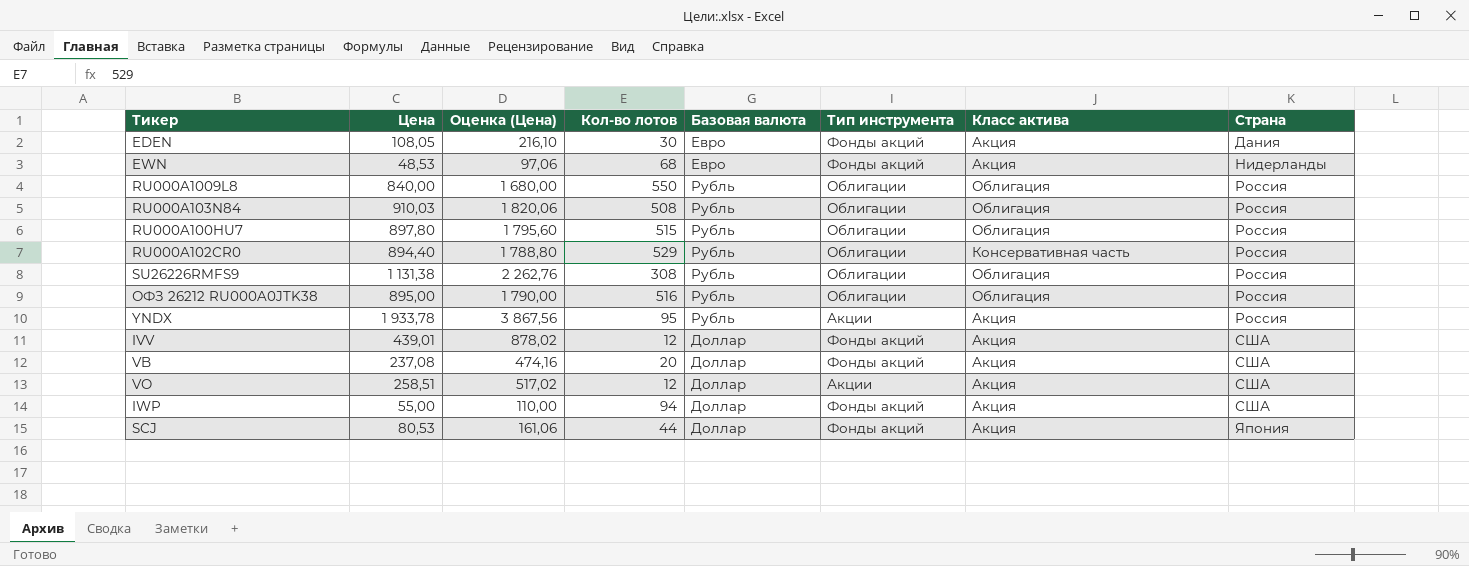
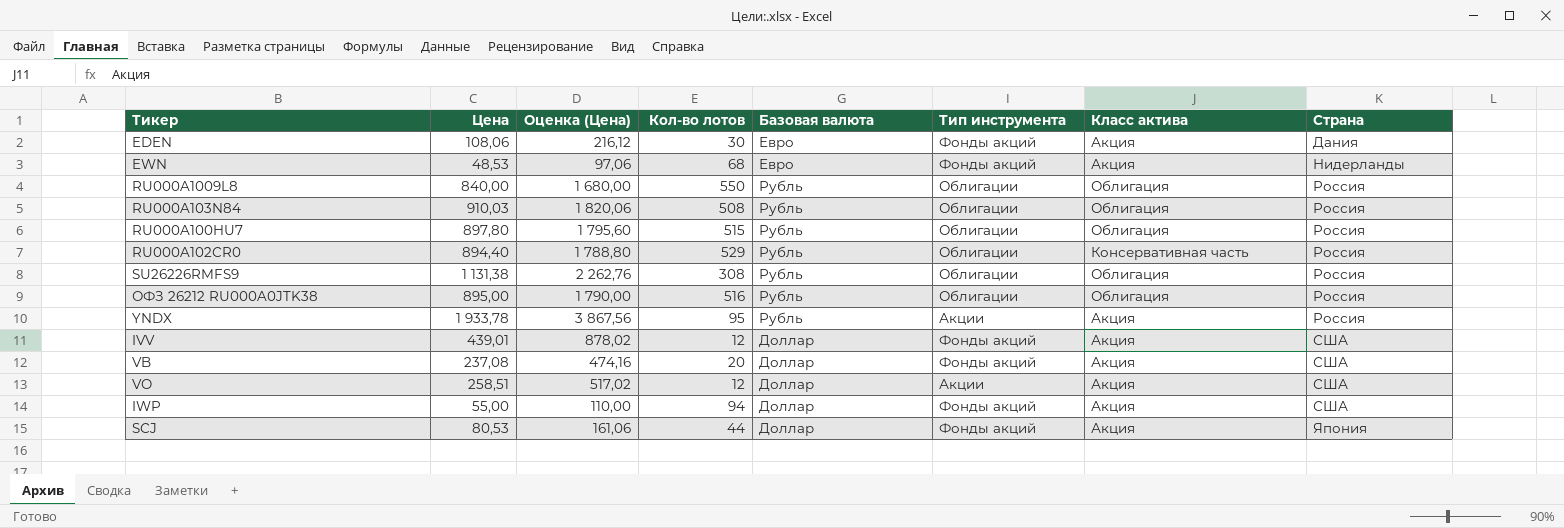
EDEN | Цена: 108,05 -> 108,06
EDEN | Оценка (Цена): 216,10 -> 216,12

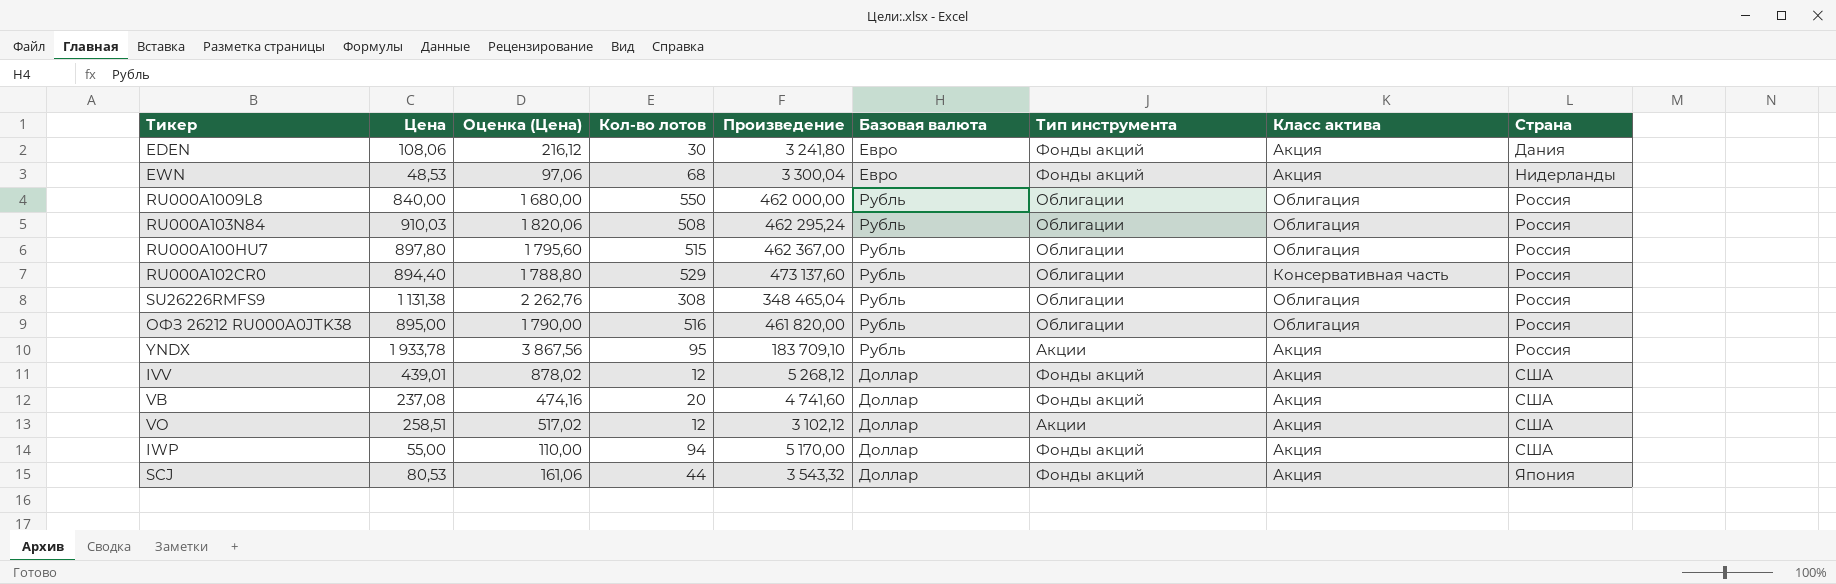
column Произведение | formula: none -> [Цена] * [Кол-во лотов]

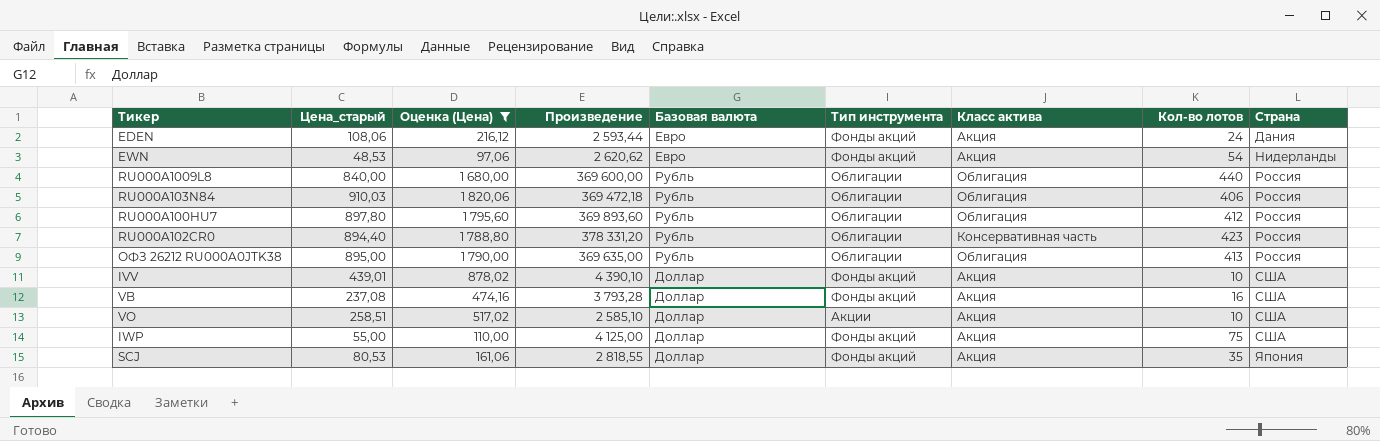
filter: none -> Оценка (Цена) <= 1 820,06
column name: Цена -> Цена_старый
column Кол-во лотов | position: 4 -> 8
EDEN | Произведение: 3 241,80 -> 2 593,44
EDEN | Кол-во лотов: 30 -> 24
EWN | Произведение: 3 300,04 -> 2 620,62
EWN | Кол-во лотов: 68 -> 54
RU000A1009L8 | Произведение: 462 000,00 -> 369 600,00
RU000A1009L8 | Кол-во лотов: 550 -> 440
RU000A103N84 | Произведение: 462 295,24 -> 369 472,18
RU000A103N84 | Кол-во лотов: 508 -> 406
RU000A100HU7 | Произведение: 462 367,00 -> 369 893,60
RU000A100HU7 | Кол-во лотов: 515 -> 412
RU000A102CR0 | Произведение: 473 137,60 -> 378 331,20
RU000A102CR0 | Кол-во лотов: 529 -> 423
ОФЗ 26212 RU000A0JTK38 | Произведение: 461 820,00 -> 369 635,00
ОФЗ 26212 RU000A0JTK38 | Кол-во лотов: 516 -> 413
IVV | Произведение: 5 268,12 -> 4 390,10
IVV | Кол-во лотов: 12 -> 10
VB | Произведение: 4 741,60 -> 3 793,28
VB | Кол-во лотов: 20 -> 16
VO | Произведение: 3 102,12 -> 2 585,10
VO | Кол-во лотов: 12 -> 10
IWP | Произведение: 5 170,00 -> 4 125,00
IWP | Кол-во лотов: 94 -> 75
SCJ | Произведение: 3 543,32 -> 2 818,55
SCJ | Кол-во лотов: 44 -> 35

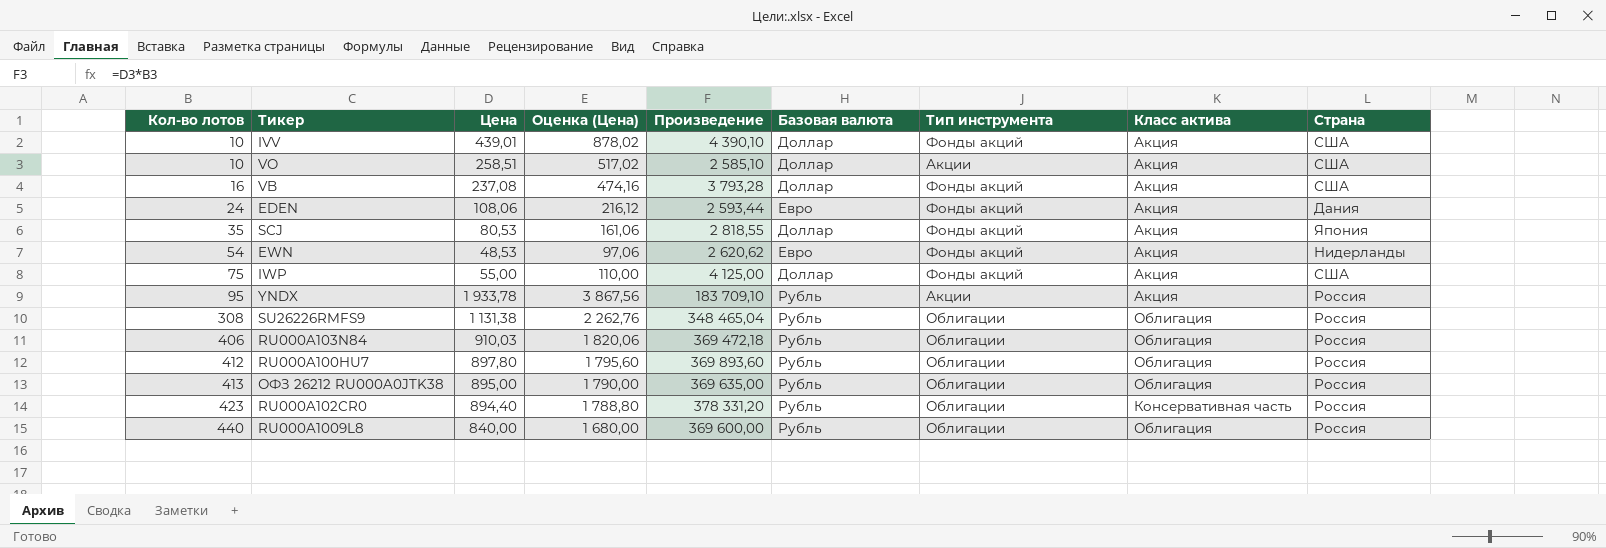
filter: Оценка (Цена) <= 1 820,06 -> none
row order: Страна ascending -> Кол-во лотов ascending
column Кол-во лотов | position: 8 -> 1
column name: Цена_старый -> Цена

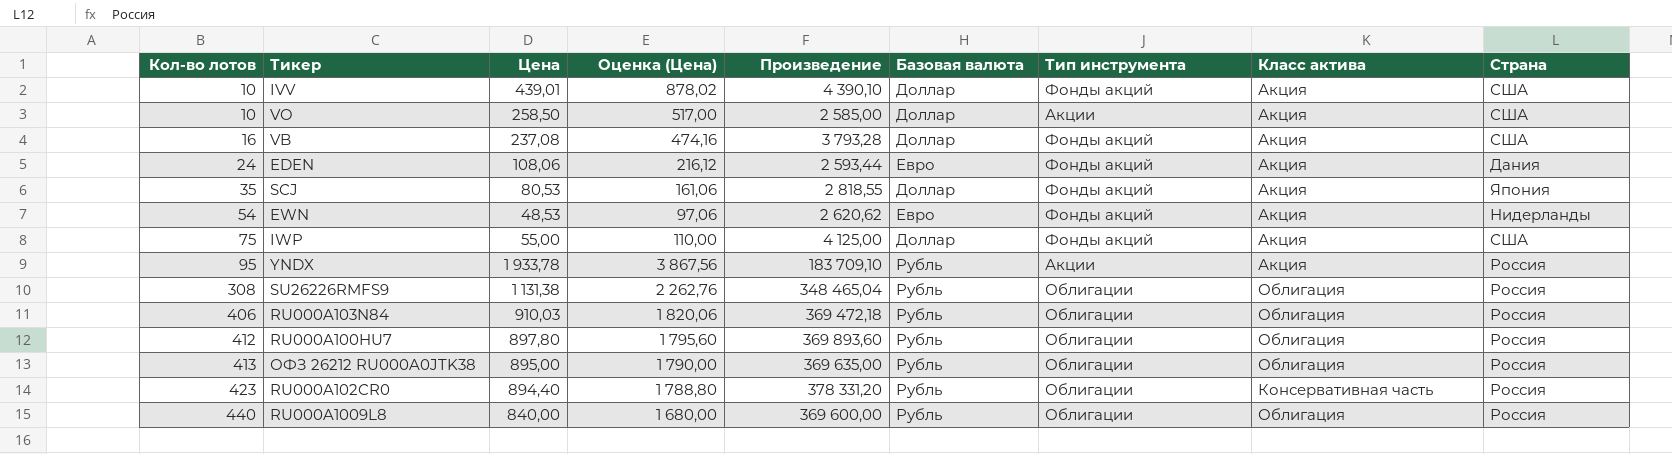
VO | Цена: 258,51 -> 258,50
VO | Оценка (Цена): 517,02 -> 517,00
VO | Произведение: 2 585,10 -> 2 585,00

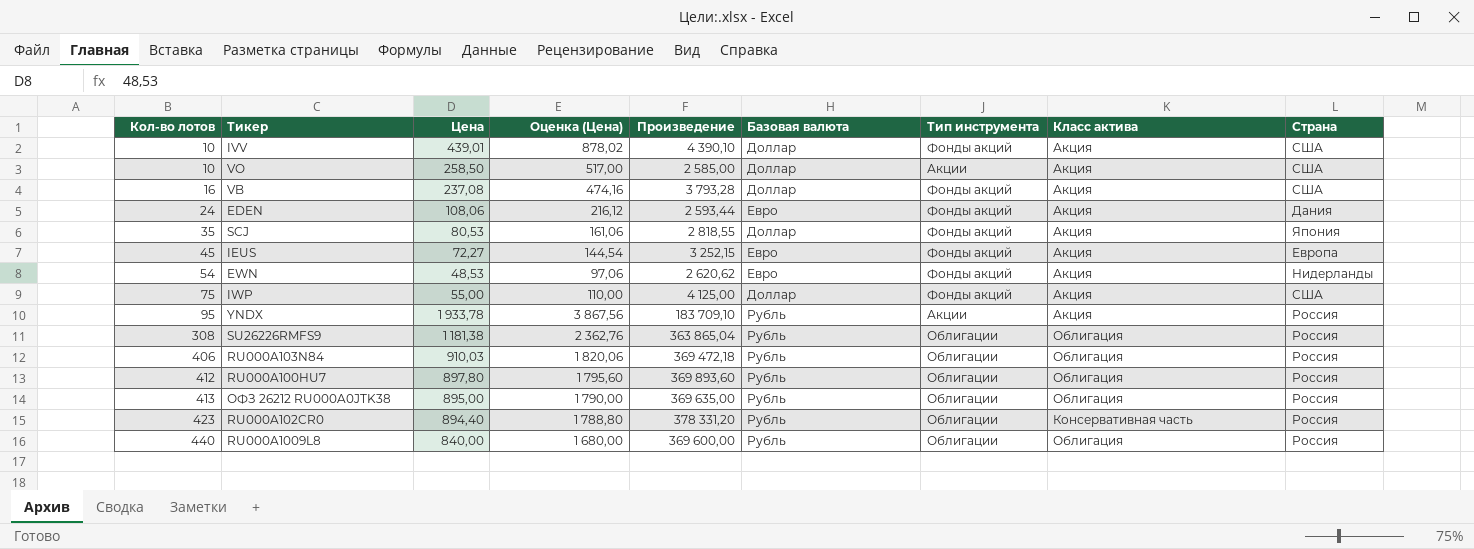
row IEUS: none -> 45 | 72,27 | 144,54 | 3 252,15 | Евро | Фонды акций | Акция | Европа
SU26226RMFS9 | Цена: 1 131,38 -> 1 181,38
SU26226RMFS9 | Оценка (Цена): 2 262,76 -> 2 362,76
SU26226RMFS9 | Произведение: 348 465,04 -> 363 865,04

